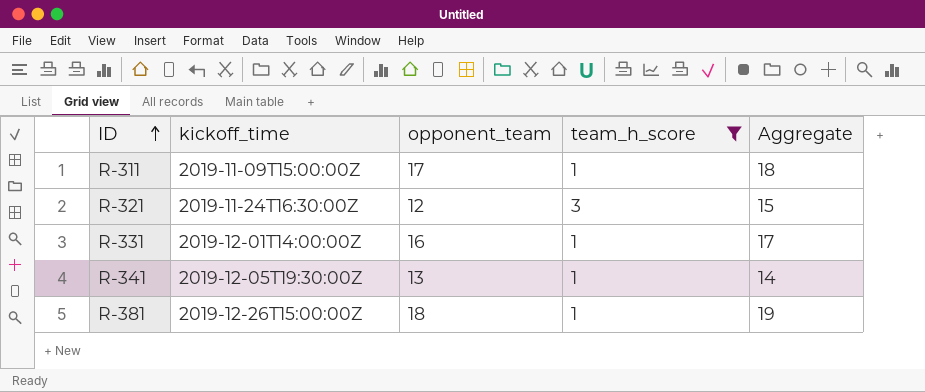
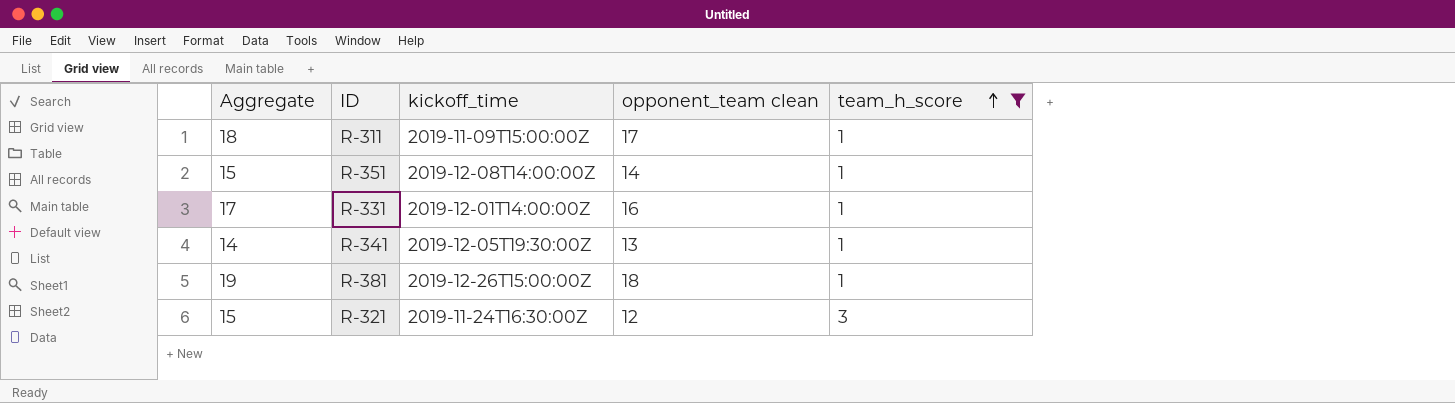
row order: ID ascending -> team_h_score ascending
column Aggregate | position: 5 -> 1
column name: opponent_team -> opponent_team clean
row R-351: none -> 15 | 2019-12-08T14:00:00Z | 14 | 1

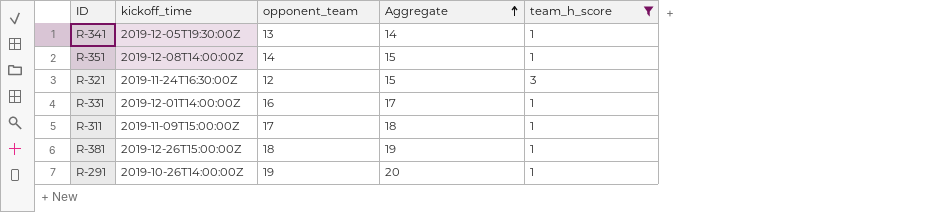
row order: team_h_score ascending -> Aggregate ascending
column name: opponent_team clean -> opponent_team
column Aggregate | position: 1 -> 4
row R-291: none -> 2019-10-26T14:00:00Z | 19 | 20 | 1

